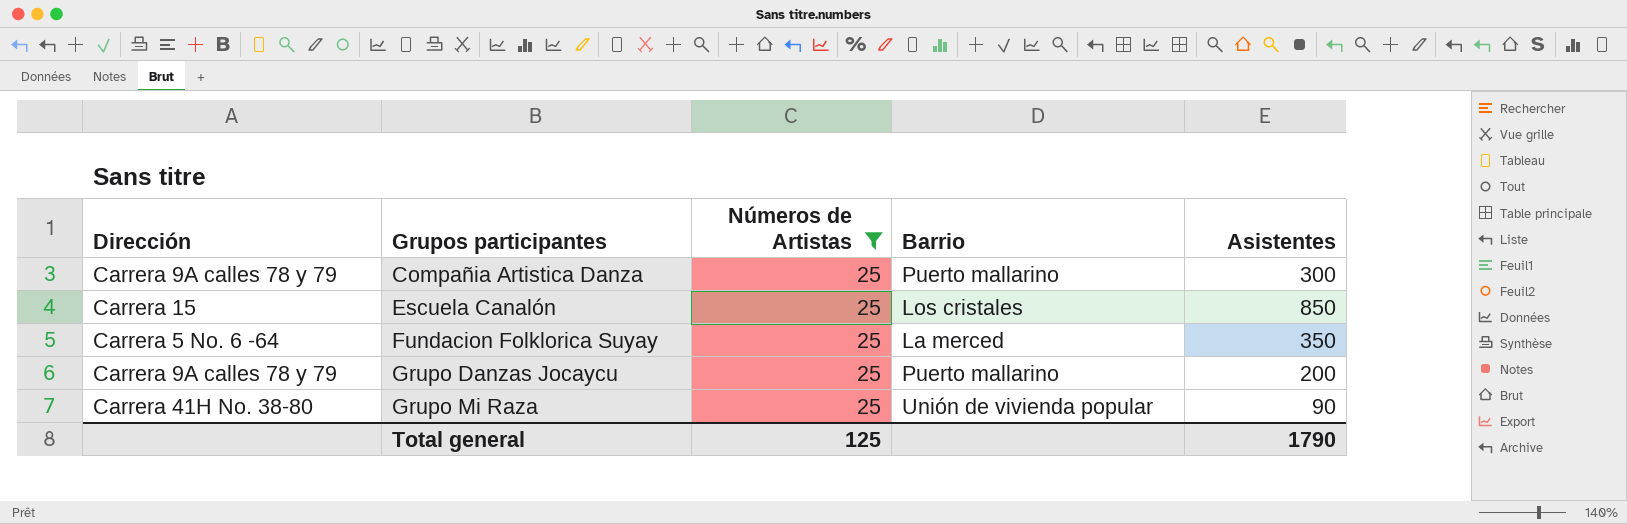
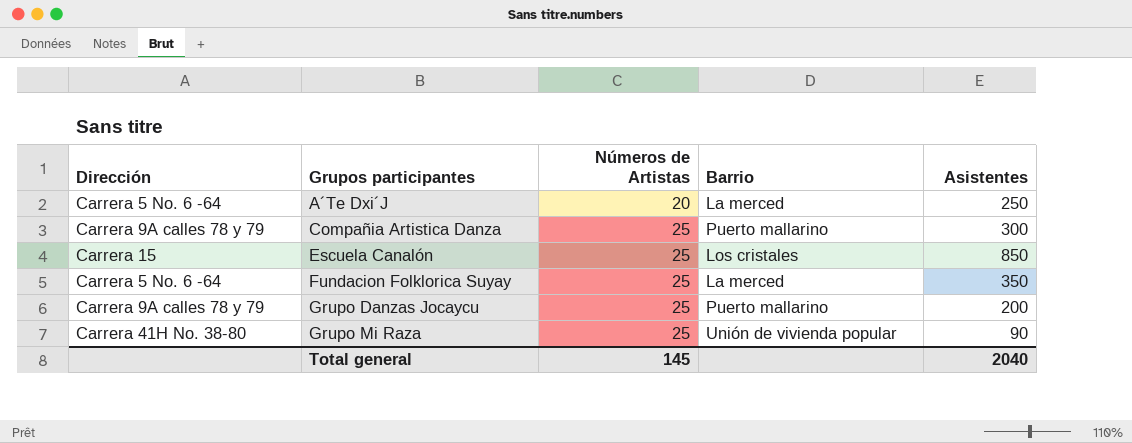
filter: Números de Artistas = 25 -> none
Total general | Números de Artistas: 125 -> 145
Total general | Asistentes: 1790 -> 2040

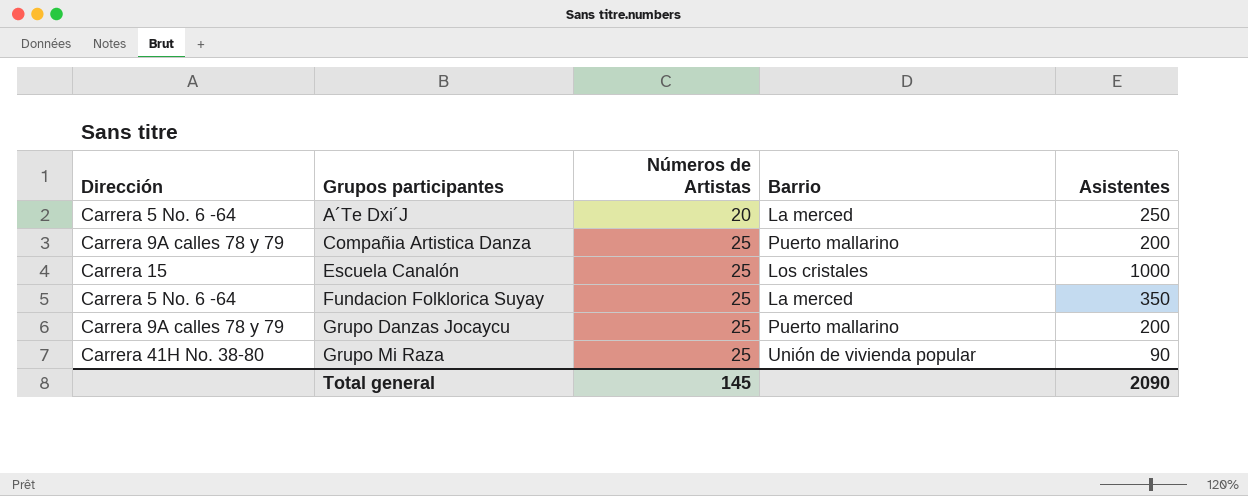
Compañia Artistica Danza | Asistentes: 300 -> 200
Escuela Canalón | Asistentes: 850 -> 1000
Total general | Asistentes: 2040 -> 2090

